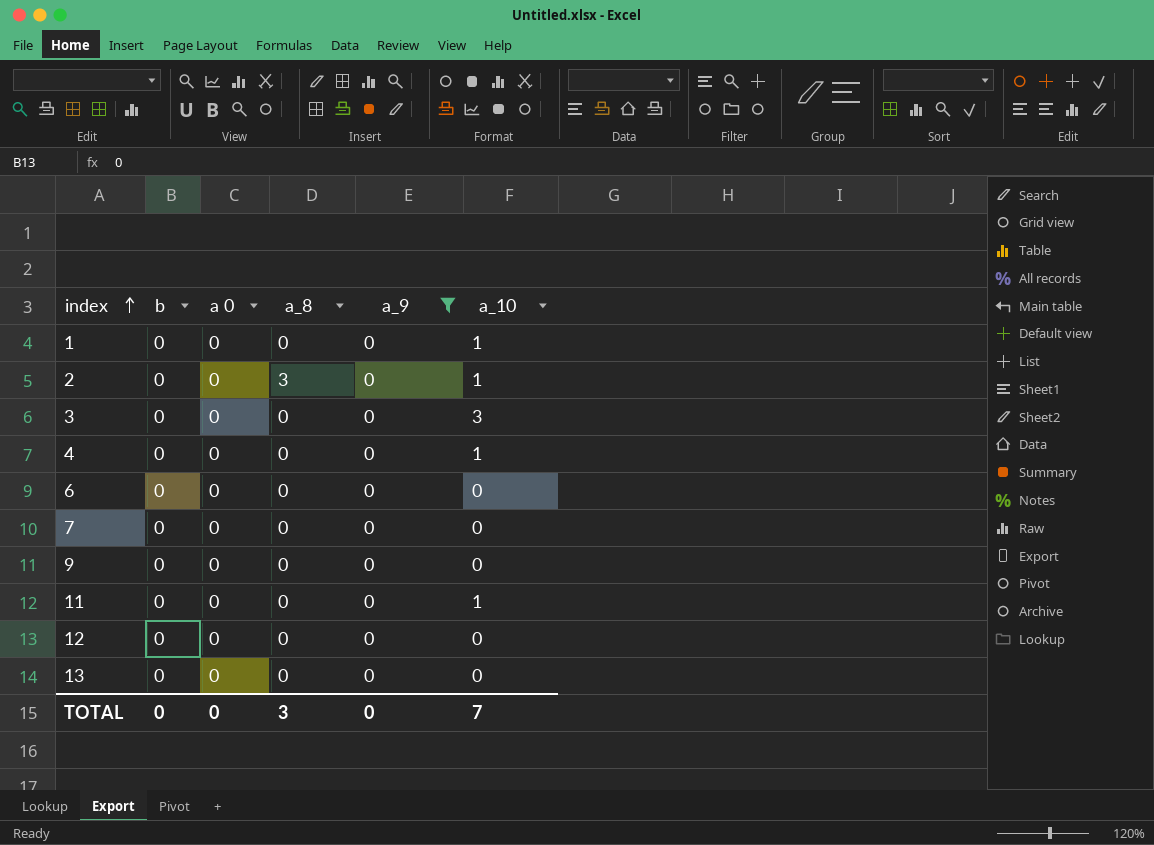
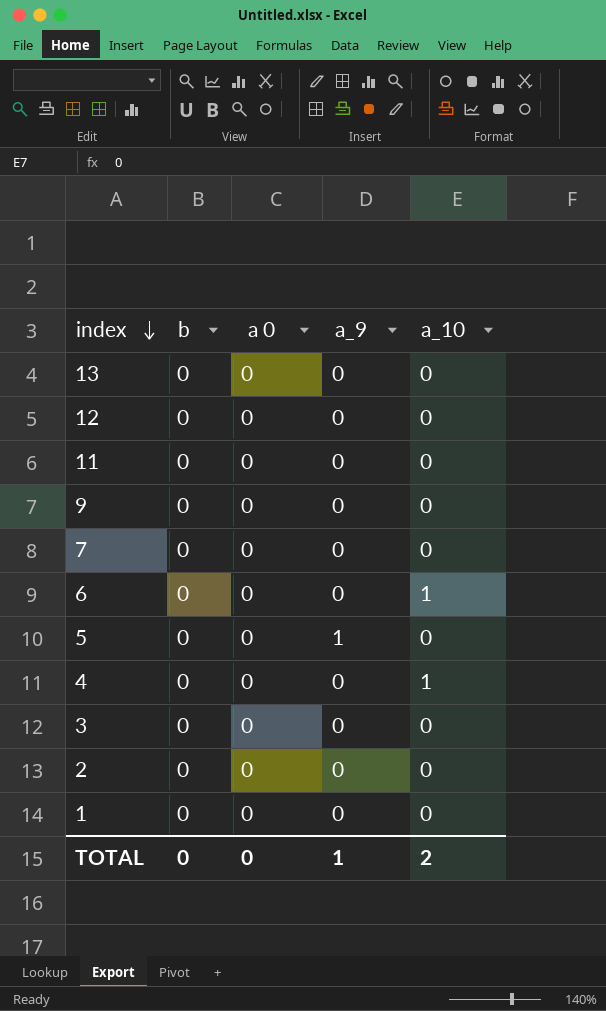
filter: a_9 = 0 -> none
row order: index ascending -> index descending
column a_8 | position: 4 -> none
11 | a_10: 1 -> 0
6 | a_10: 0 -> 1
3 | a_10: 3 -> 0
2 | a_10: 1 -> 0
1 | a_10: 1 -> 0
TOTAL | a_9: 0 -> 1
TOTAL | a_10: 7 -> 2

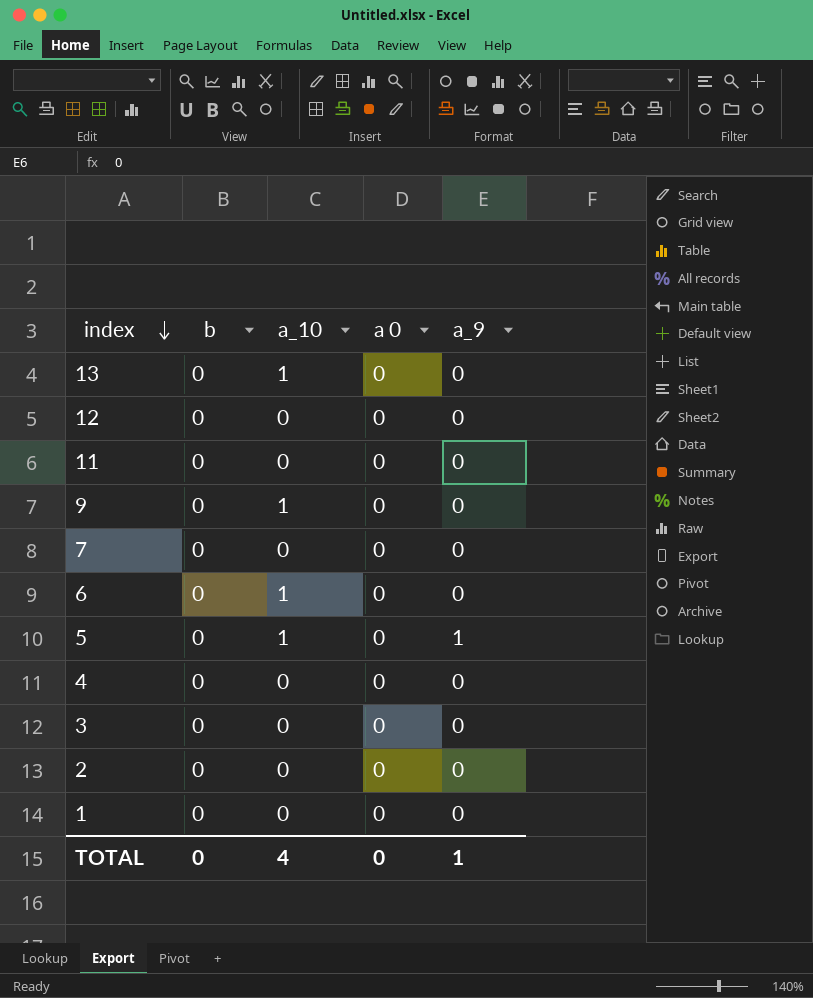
column a_10 | position: 5 -> 3
13 | a_10: 0 -> 1
9 | a_10: 0 -> 1
5 | a_10: 0 -> 1
4 | a_10: 1 -> 0
TOTAL | a_10: 2 -> 4

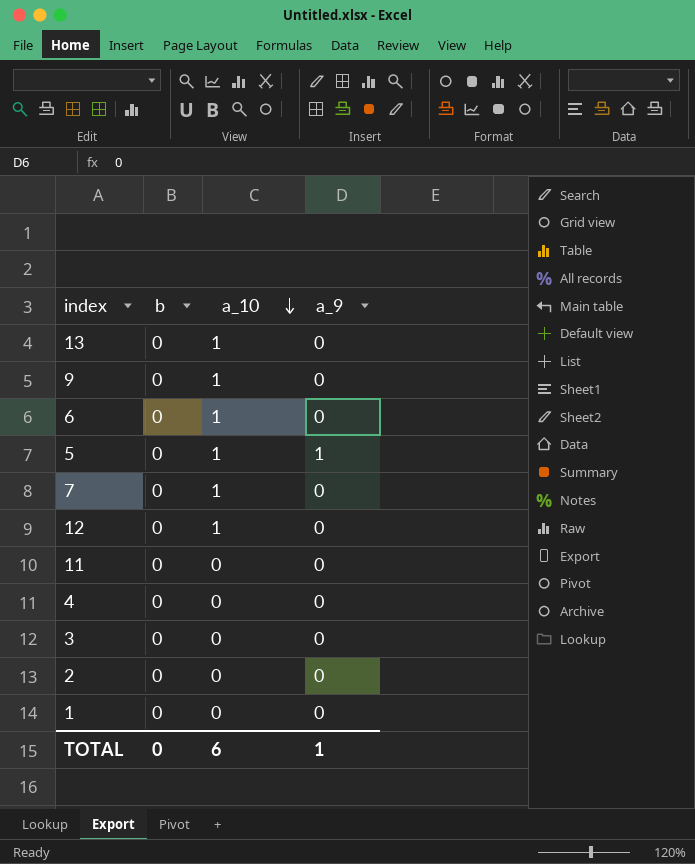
row order: index descending -> a_10 descending
column a 0 | position: 4 -> none
7 | a_10: 0 -> 1
12 | a_10: 0 -> 1
TOTAL | a_10: 4 -> 6

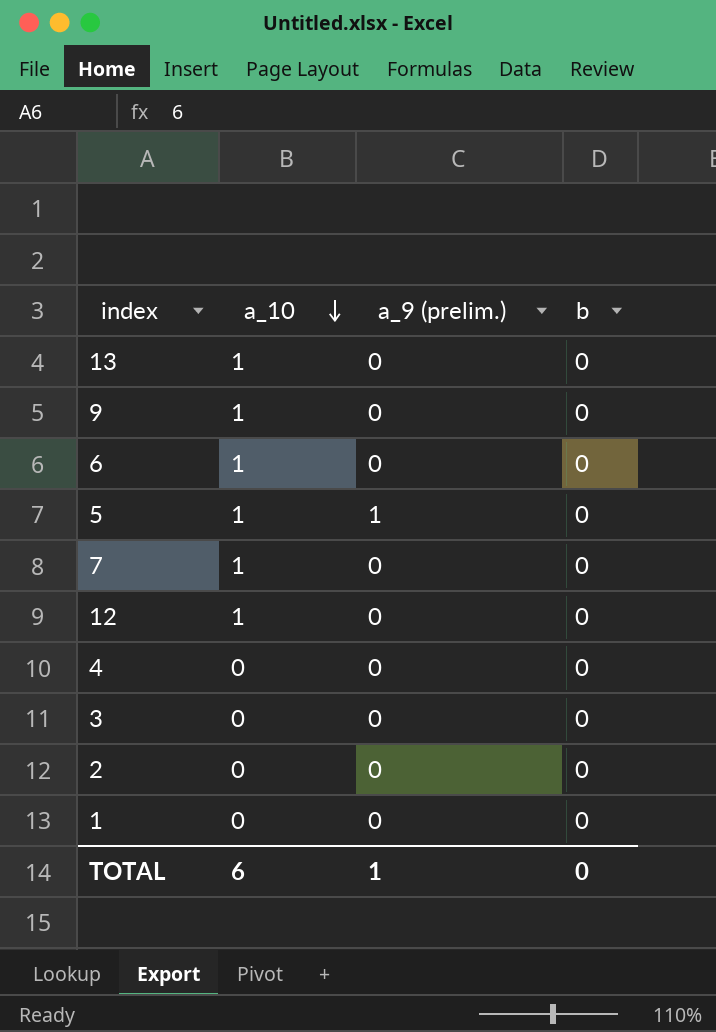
column name: a_9 -> a_9 (prelim.)
column b | position: 2 -> 4
row 11: 0 | 0 | 0 -> none

